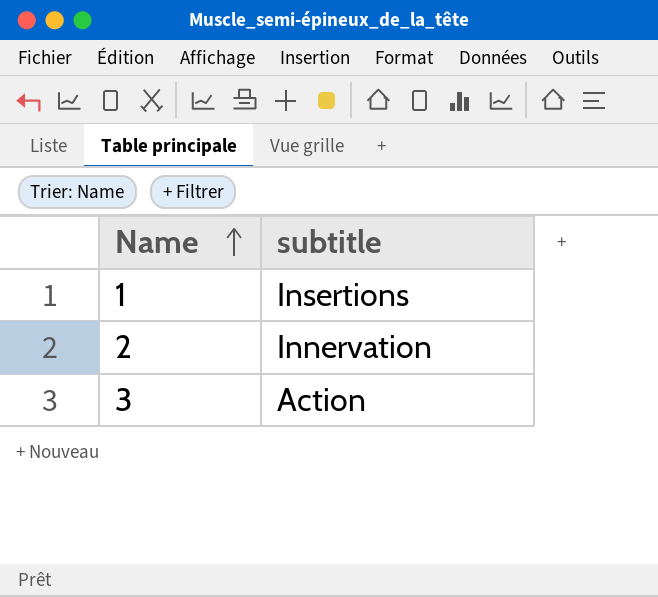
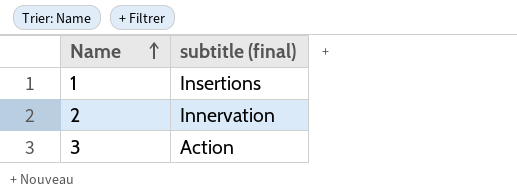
column name: subtitle -> subtitle (final)

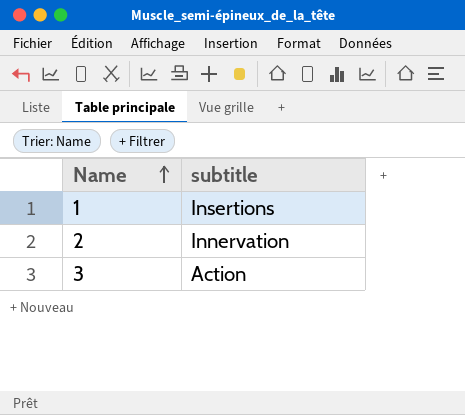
column name: subtitle (final) -> subtitle

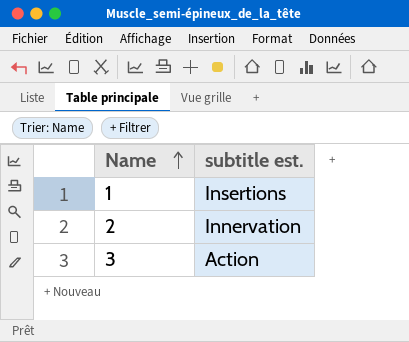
column name: subtitle -> subtitle est.

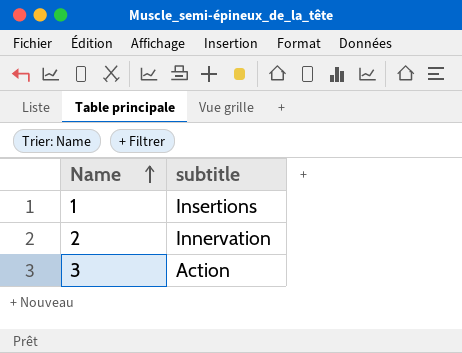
column name: subtitle est. -> subtitle

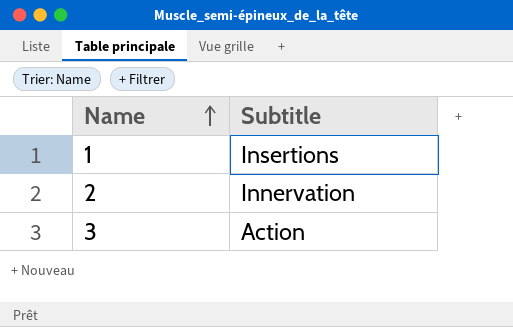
column name: subtitle -> Subtitle

